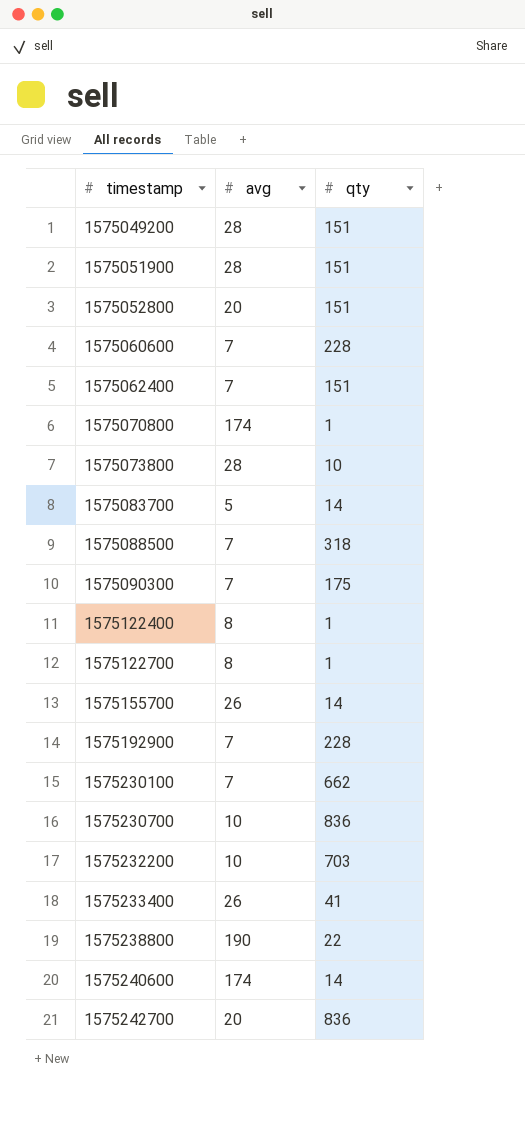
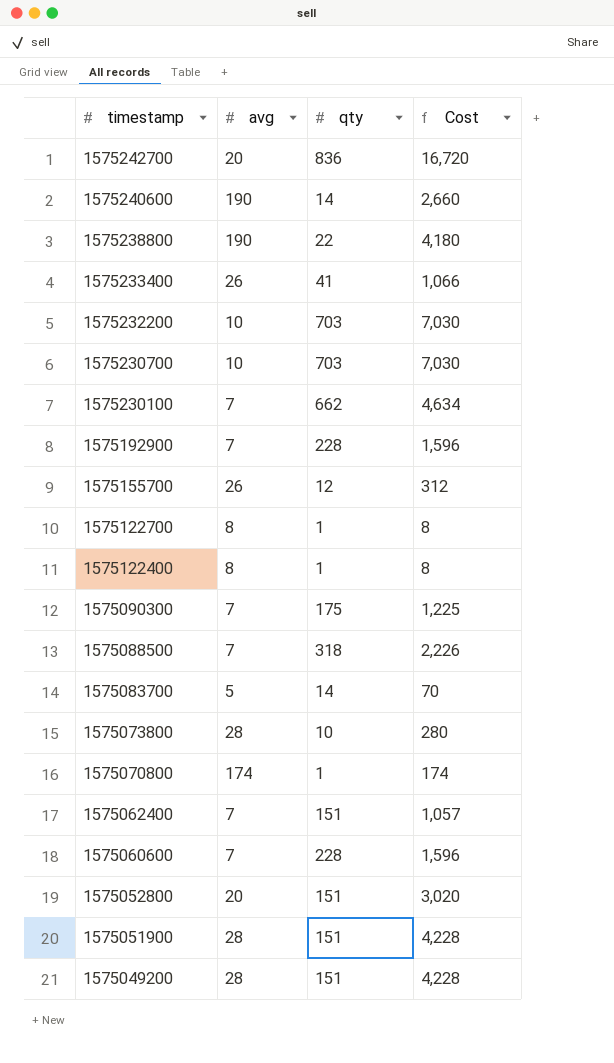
row order: timestamp ascending -> timestamp descending
column Cost | formula: none -> [avg] * [qty]
1575240600 | avg: 174 -> 190
1575230700 | qty: 836 -> 703
1575155700 | qty: 14 -> 12

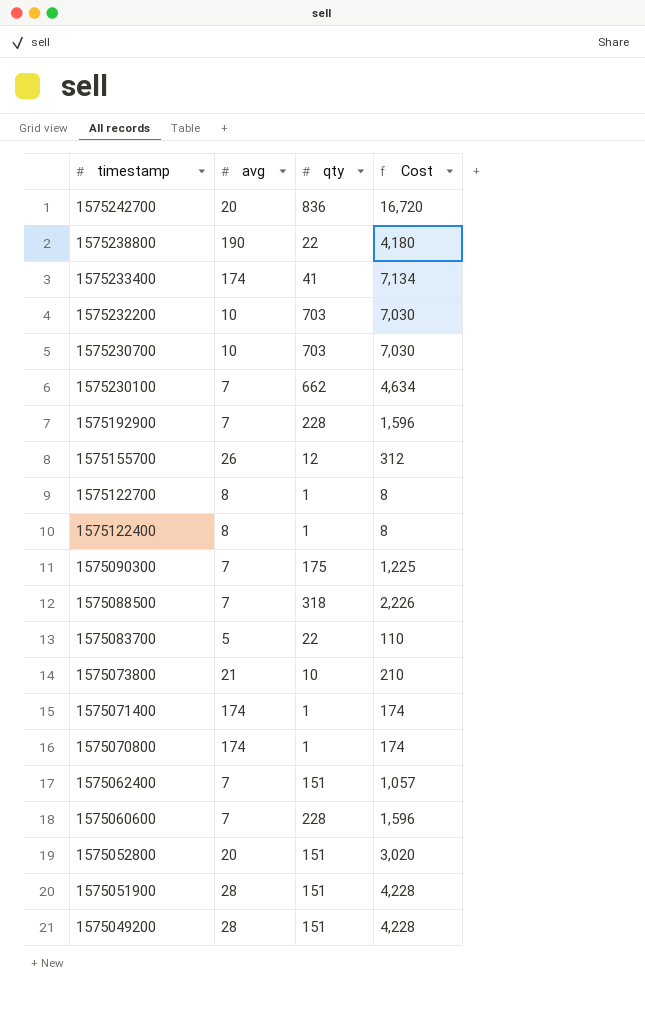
row 1575240600: 190 | 14 | 2,660 -> none
1575233400 | avg: 26 -> 174
1575233400 | Cost: 1,066 -> 7,134
1575083700 | qty: 14 -> 22
1575083700 | Cost: 70 -> 110
1575073800 | avg: 28 -> 21
1575073800 | Cost: 280 -> 210
row 1575071400: none -> 174 | 1 | 174

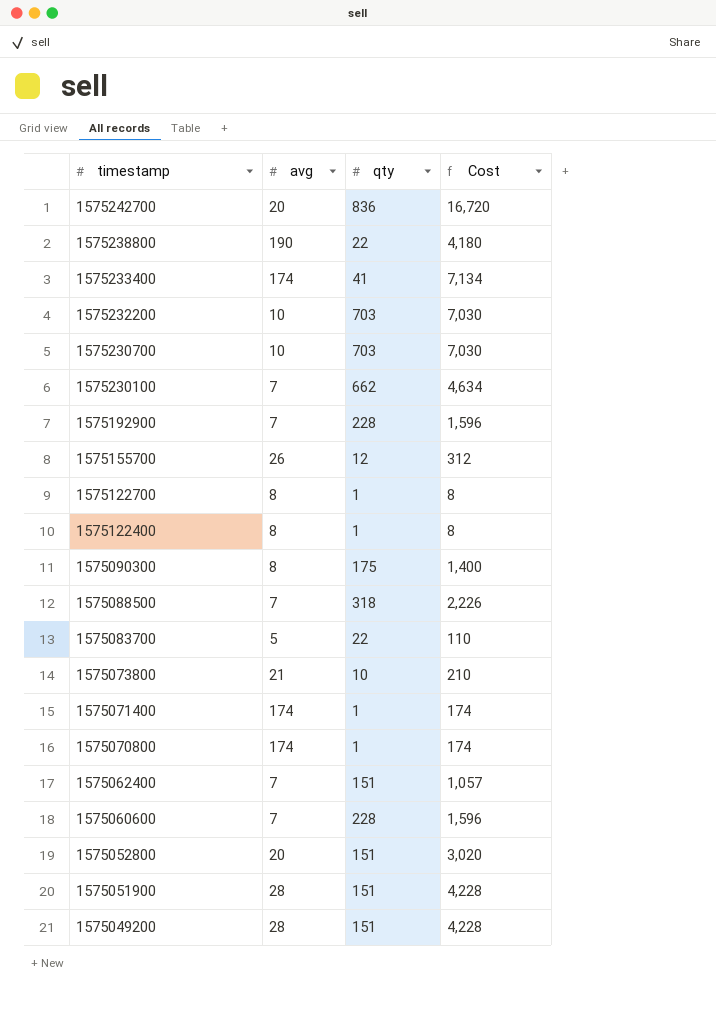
1575090300 | avg: 7 -> 8
1575090300 | Cost: 1,225 -> 1,400

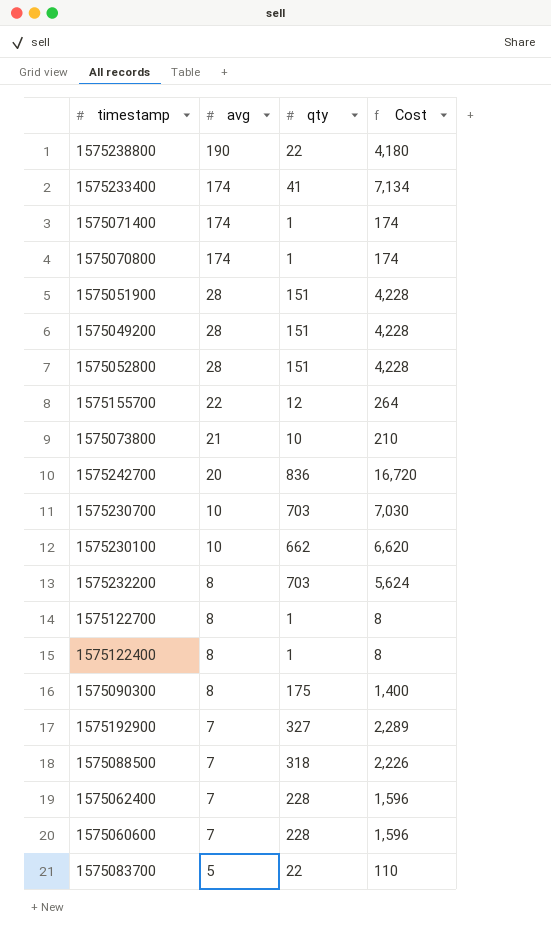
row order: timestamp descending -> avg descending
1575052800 | avg: 20 -> 28
1575052800 | Cost: 3,020 -> 4,228
1575155700 | avg: 26 -> 22
1575155700 | Cost: 312 -> 264
1575230100 | avg: 7 -> 10
1575230100 | Cost: 4,634 -> 6,620
1575232200 | avg: 10 -> 8
1575232200 | Cost: 7,030 -> 5,624
1575192900 | qty: 228 -> 327
1575192900 | Cost: 1,596 -> 2,289
1575062400 | qty: 151 -> 228
1575062400 | Cost: 1,057 -> 1,596

